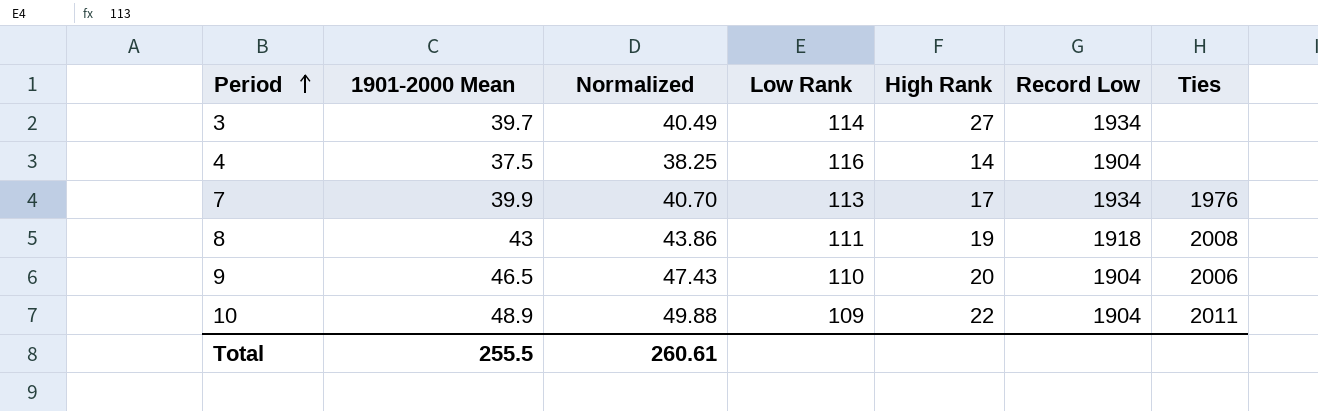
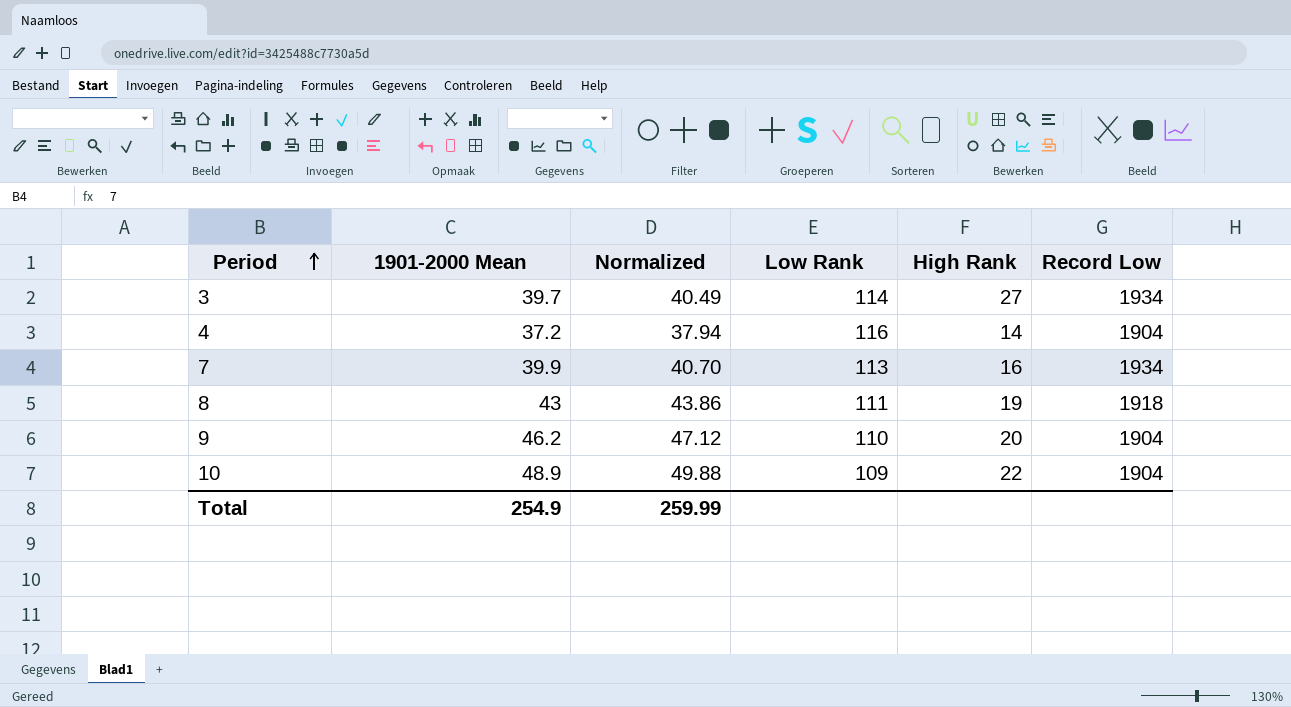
column Ties | position: 7 -> none
4 | 1901-2000 Mean: 37.5 -> 37.2
4 | Normalized: 38.25 -> 37.94
7 | High Rank: 17 -> 16
9 | 1901-2000 Mean: 46.5 -> 46.2
9 | Normalized: 47.43 -> 47.12
Total | 1901-2000 Mean: 255.5 -> 254.9
Total | Normalized: 260.61 -> 259.99

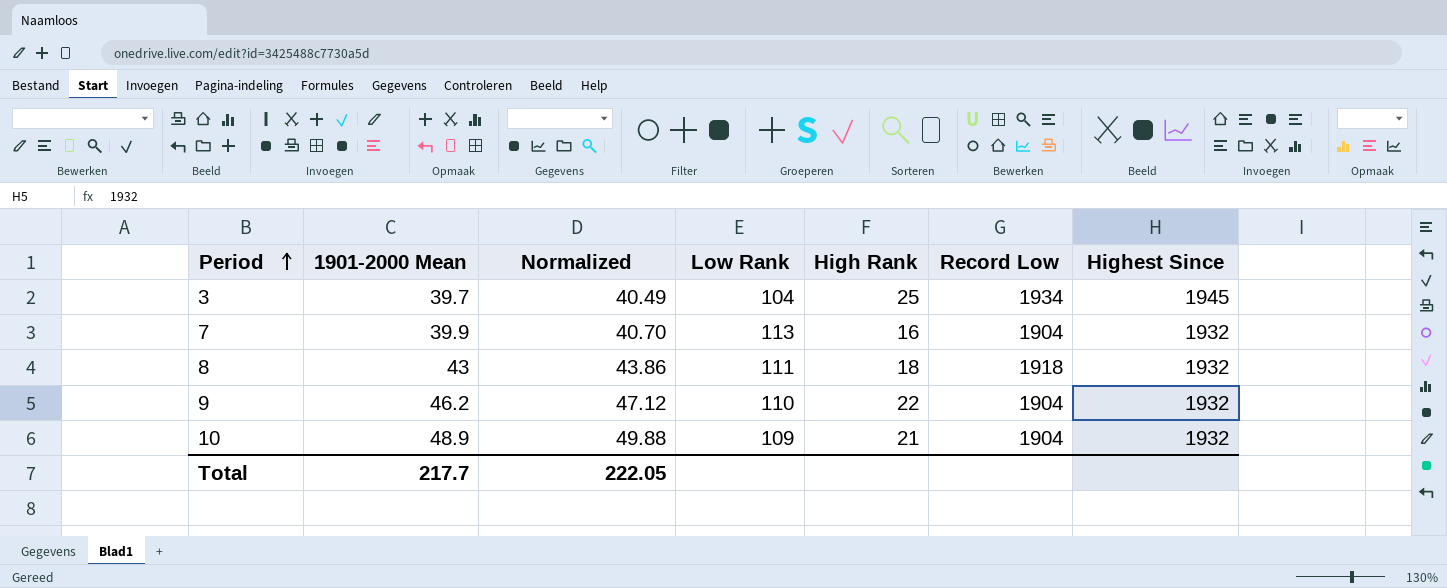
column Highest Since | position: none -> 7
row 4: 37.2 | 37.94 | 116 | 14 | 1904 -> none
3 | Low Rank: 114 -> 104
3 | High Rank: 27 -> 25
7 | Record Low: 1934 -> 1904
8 | High Rank: 19 -> 18
9 | High Rank: 20 -> 22
10 | High Rank: 22 -> 21
Total | 1901-2000 Mean: 254.9 -> 217.7
Total | Normalized: 259.99 -> 222.05

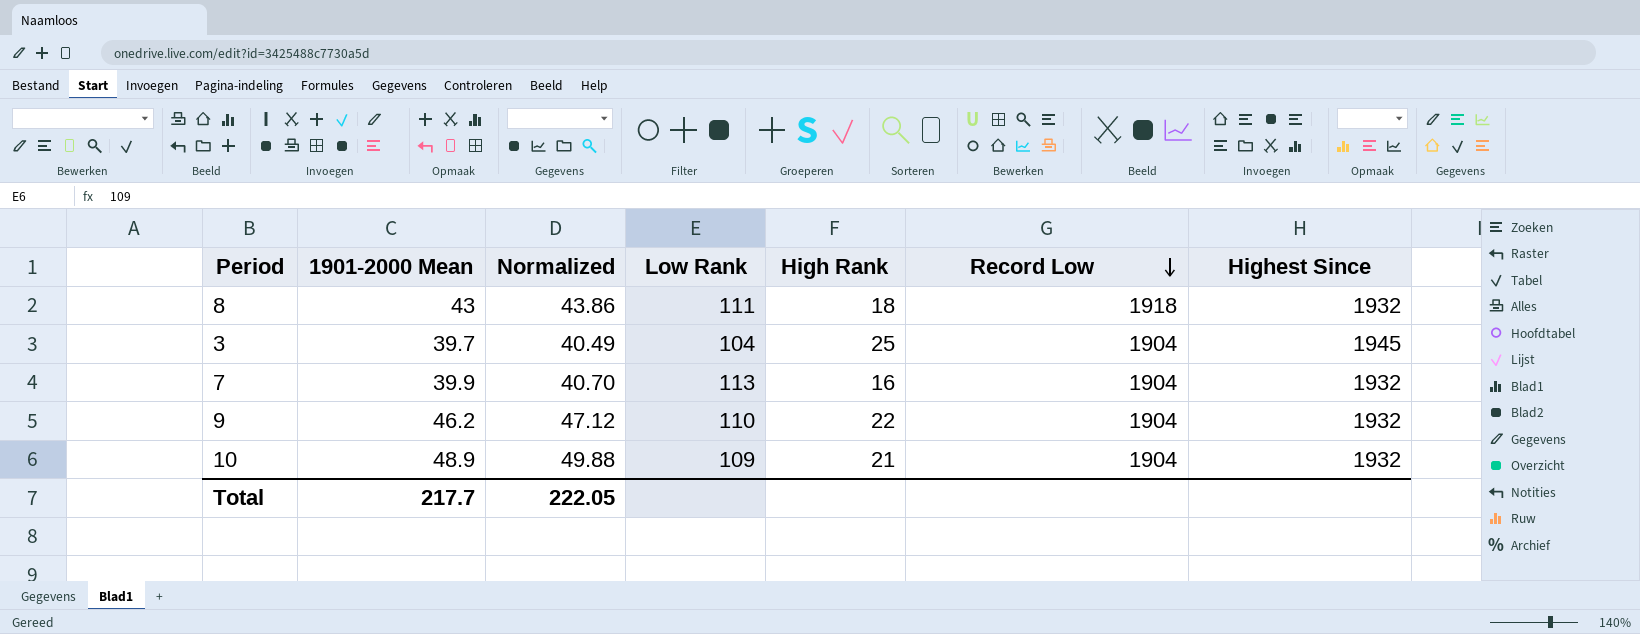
row order: Period ascending -> Record Low descending
3 | Record Low: 1934 -> 1904

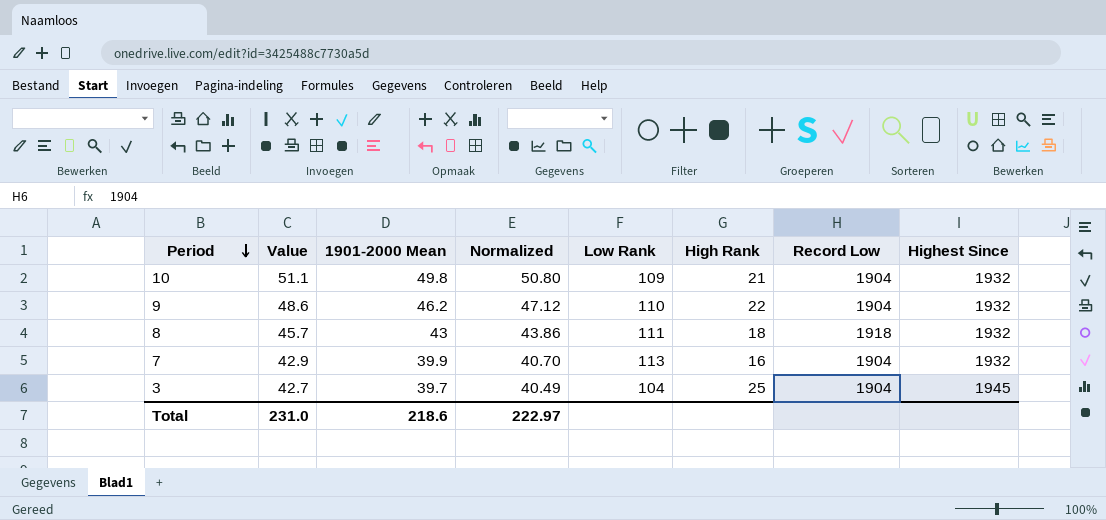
row order: Record Low descending -> Period descending
column Value | position: none -> 2
10 | 1901-2000 Mean: 48.9 -> 49.8
10 | Normalized: 49.88 -> 50.80
Total | 1901-2000 Mean: 217.7 -> 218.6
Total | Normalized: 222.05 -> 222.97

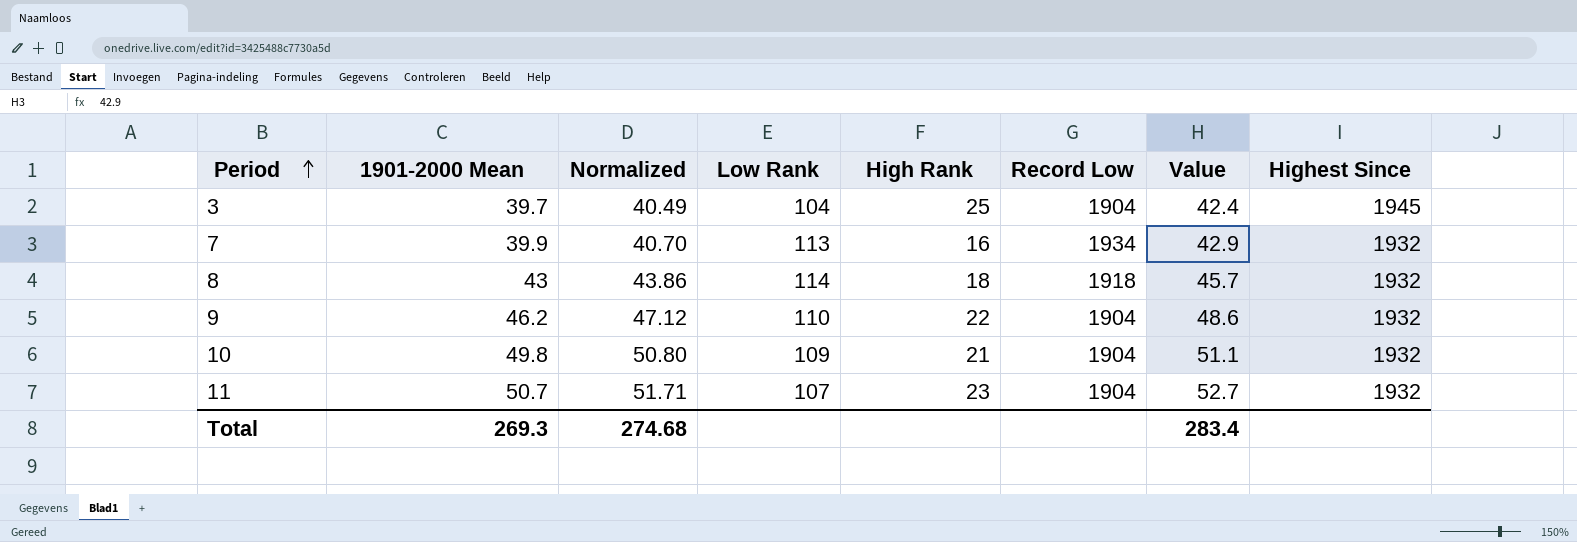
row order: Period descending -> Period ascending
column Value | position: 2 -> 7
3 | Value: 42.7 -> 42.4
7 | Record Low: 1904 -> 1934
8 | Low Rank: 111 -> 114
row 11: none -> 50.7 | 51.71 | 107 | 23 | 1904 | 52.7 | 1932
Total | 1901-2000 Mean: 218.6 -> 269.3
Total | Normalized: 222.97 -> 274.68
Total | Value: 231.0 -> 283.4

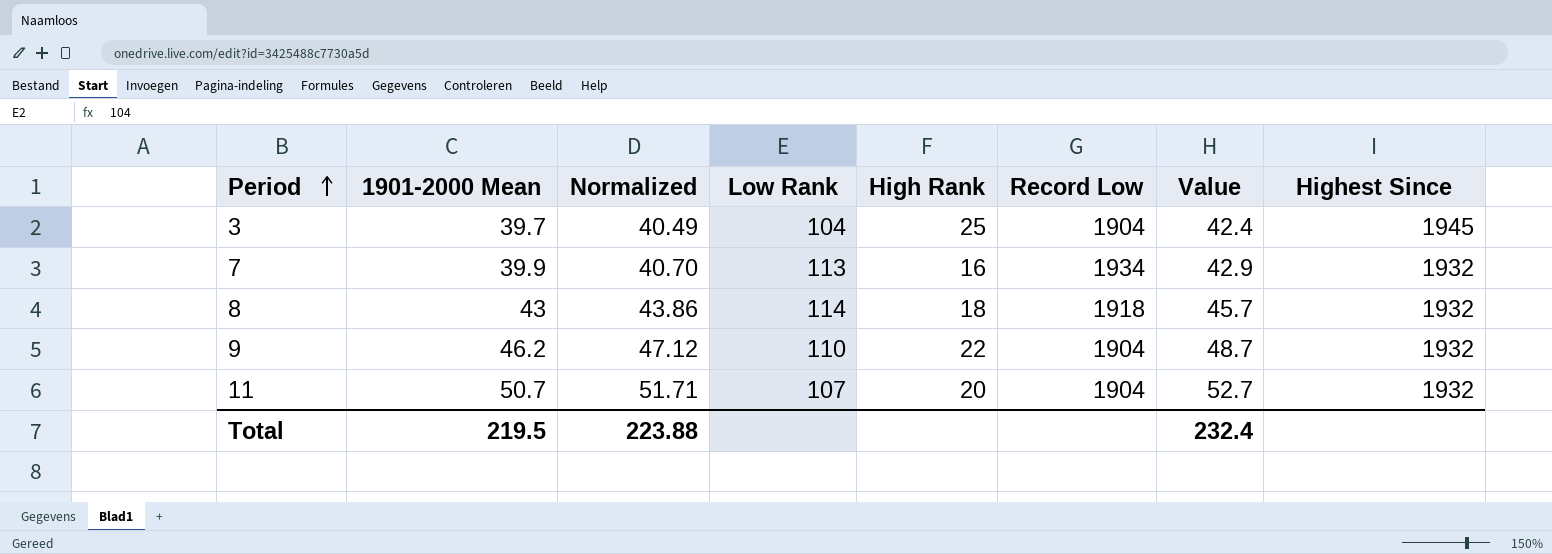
row 10: 49.8 | 50.80 | 109 | 21 | 1904 | 51.1 | 1932 -> none
9 | Value: 48.6 -> 48.7
11 | High Rank: 23 -> 20
Total | 1901-2000 Mean: 269.3 -> 219.5
Total | Normalized: 274.68 -> 223.88
Total | Value: 283.4 -> 232.4

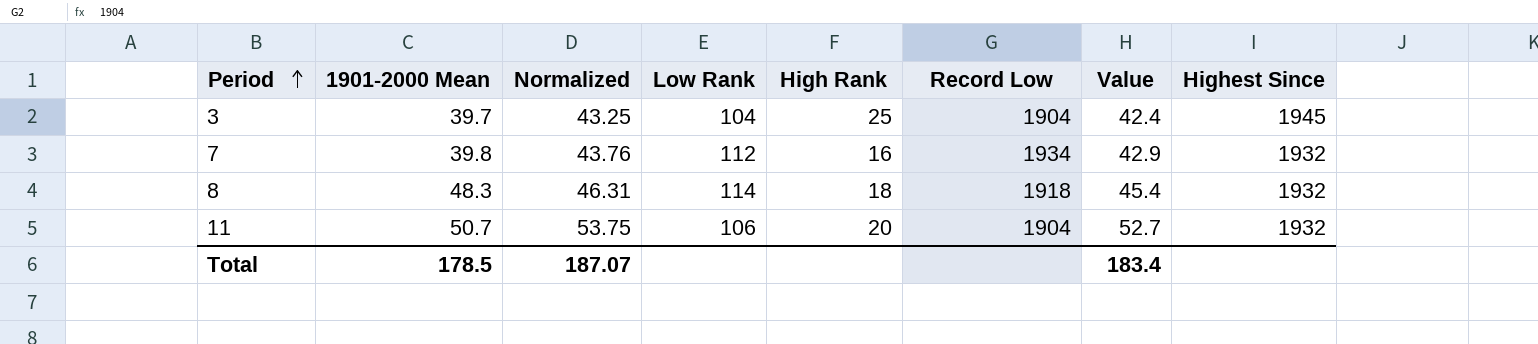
column Normalized | formula: [1901-2000 Mean] * 1.02 -> [Value] * 1.02
row 9: 46.2 | 47.12 | 110 | 22 | 1904 | 48.7 | 1932 -> none
7 | 1901-2000 Mean: 39.9 -> 39.8
7 | Low Rank: 113 -> 112
8 | 1901-2000 Mean: 43 -> 48.3
8 | Value: 45.7 -> 45.4
11 | Low Rank: 107 -> 106
Total | 1901-2000 Mean: 219.5 -> 178.5
Total | Normalized: 223.88 -> 187.07
Total | Value: 232.4 -> 183.4

